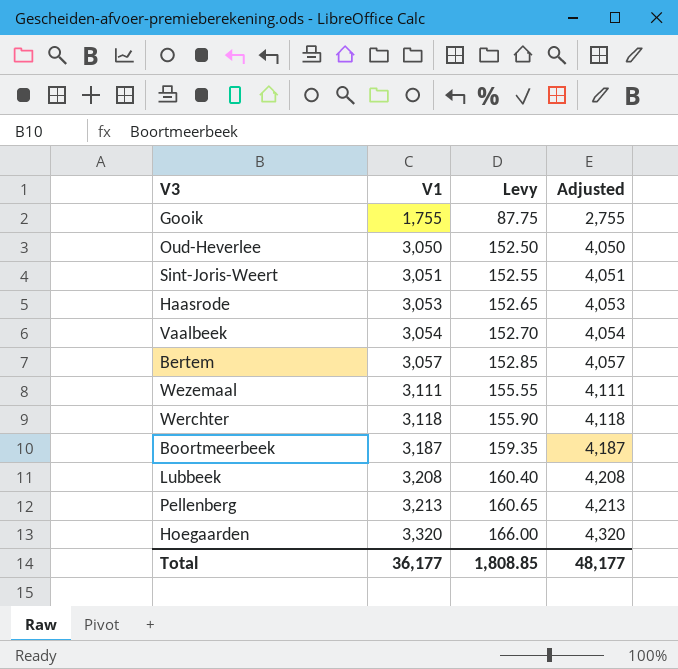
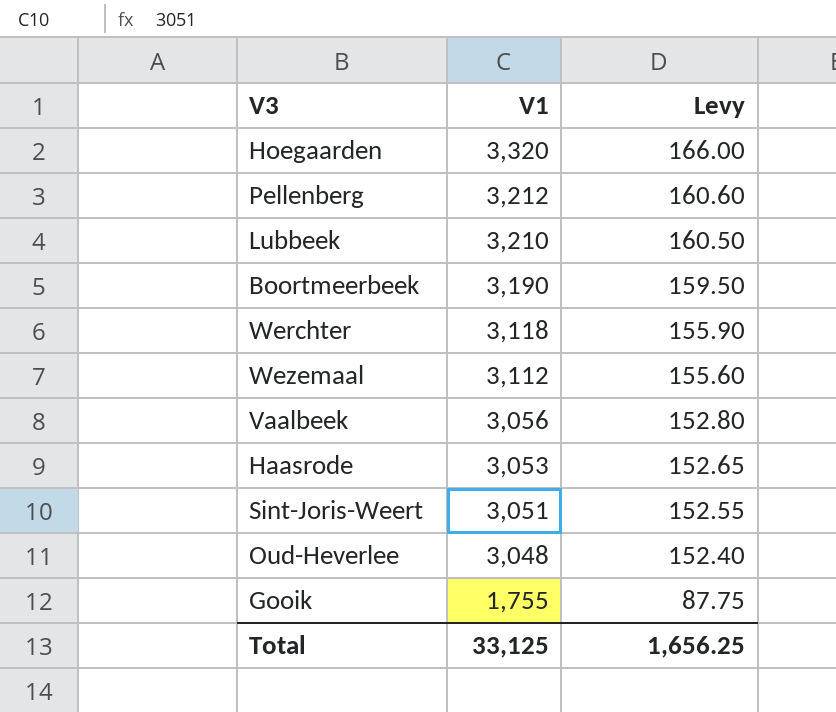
row order: V1 ascending -> V1 descending
column Adjusted | formula: [V1] + 1000 -> none
row Bertem: 3,057 | 152.85 | 4,057 -> none
Pellenberg | V1: 3,213 -> 3,212
Pellenberg | Levy: 160.65 -> 160.60
Lubbeek | V1: 3,208 -> 3,210
Lubbeek | Levy: 160.40 -> 160.50
Boortmeerbeek | V1: 3,187 -> 3,190
Boortmeerbeek | Levy: 159.35 -> 159.50
Wezemaal | V1: 3,111 -> 3,112
Wezemaal | Levy: 155.55 -> 155.60
Vaalbeek | V1: 3,054 -> 3,056
Vaalbeek | Levy: 152.70 -> 152.80
Oud-Heverlee | V1: 3,050 -> 3,048
Oud-Heverlee | Levy: 152.50 -> 152.40
Total | V1: 36,177 -> 33,125
Total | Levy: 1,808.85 -> 1,656.25

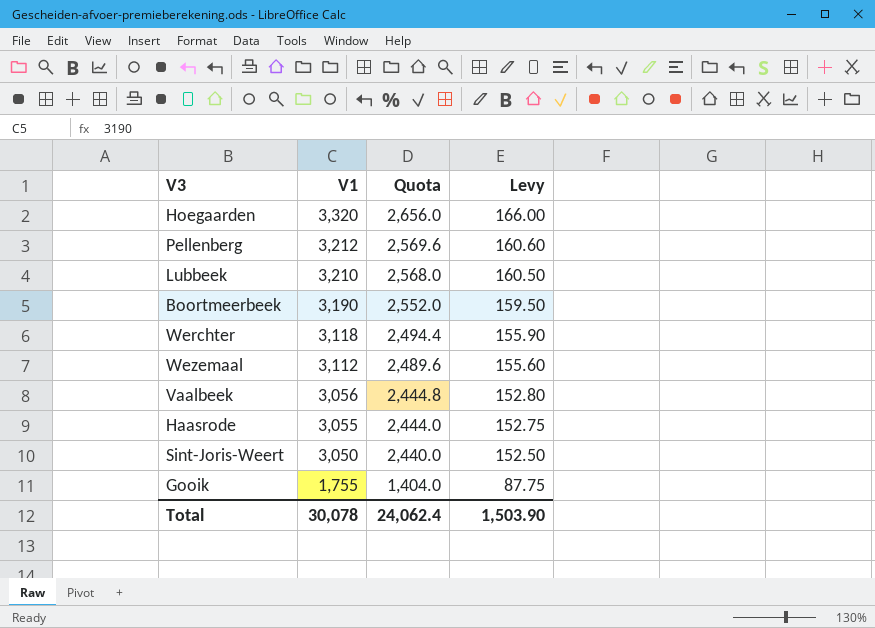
column Quota | formula: none -> [V1] * 0.8
row Oud-Heverlee: 3,048 | 152.40 -> none
Haasrode | V1: 3,053 -> 3,055
Haasrode | Levy: 152.65 -> 152.75
Sint-Joris-Weert | V1: 3,051 -> 3,050
Sint-Joris-Weert | Levy: 152.55 -> 152.50
Total | V1: 33,125 -> 30,078
Total | Levy: 1,656.25 -> 1,503.90

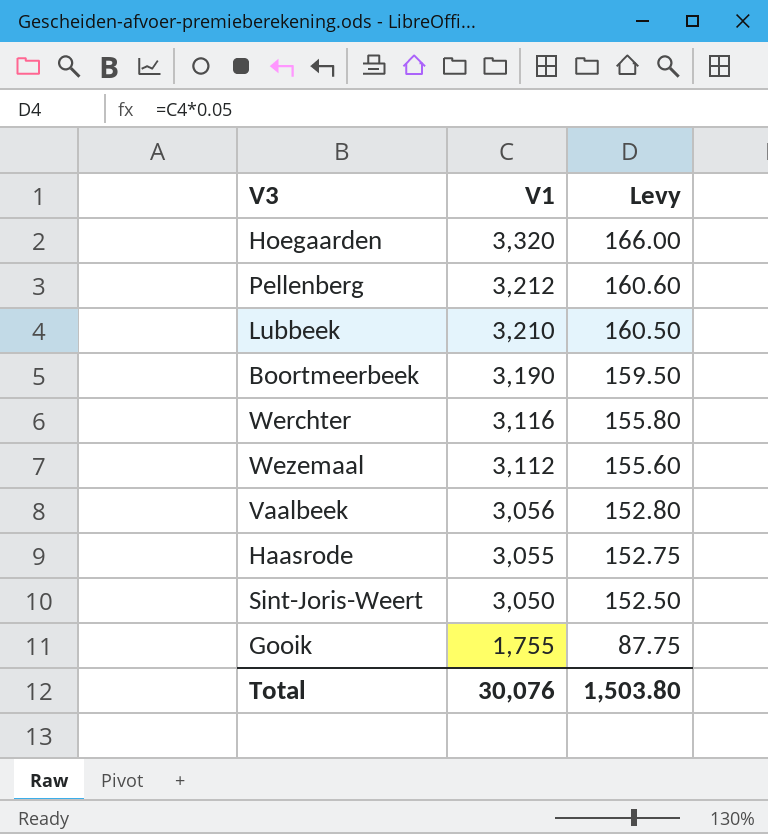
column Quota | formula: [V1] * 0.8 -> none
Werchter | V1: 3,118 -> 3,116
Werchter | Levy: 155.90 -> 155.80
Total | V1: 30,078 -> 30,076
Total | Levy: 1,503.90 -> 1,503.80

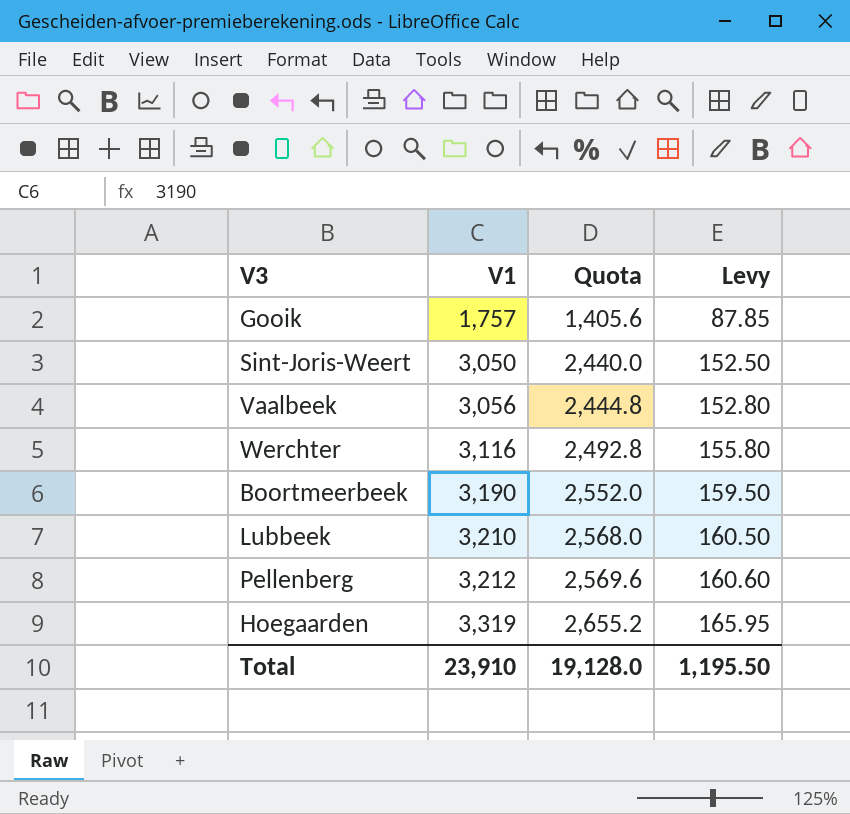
row order: V1 descending -> V1 ascending
column Quota | formula: none -> [V1] * 0.8
row Wezemaal: 3,112 | 155.60 -> none
row Haasrode: 3,055 | 152.75 -> none
Gooik | V1: 1,755 -> 1,757
Gooik | Levy: 87.75 -> 87.85
Hoegaarden | V1: 3,320 -> 3,319
Hoegaarden | Levy: 166.00 -> 165.95
Total | V1: 30,076 -> 23,910
Total | Levy: 1,503.80 -> 1,195.50

